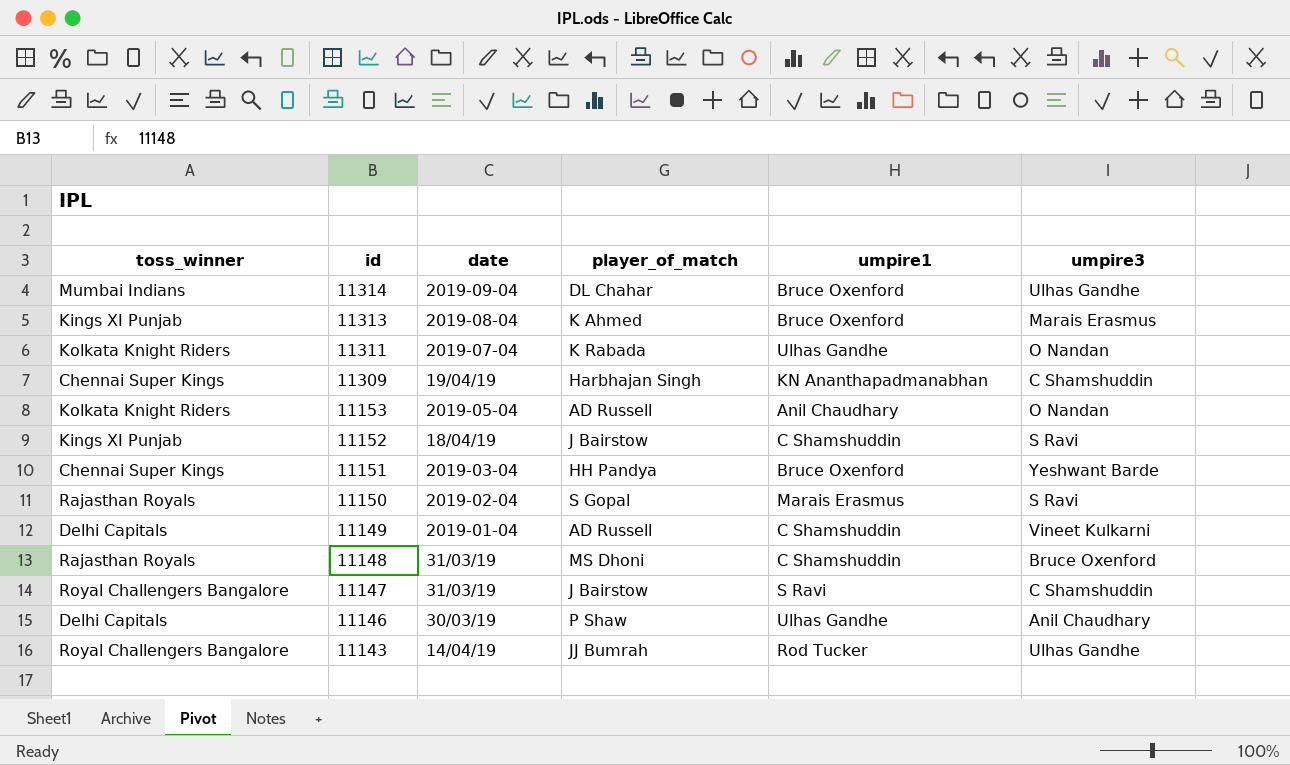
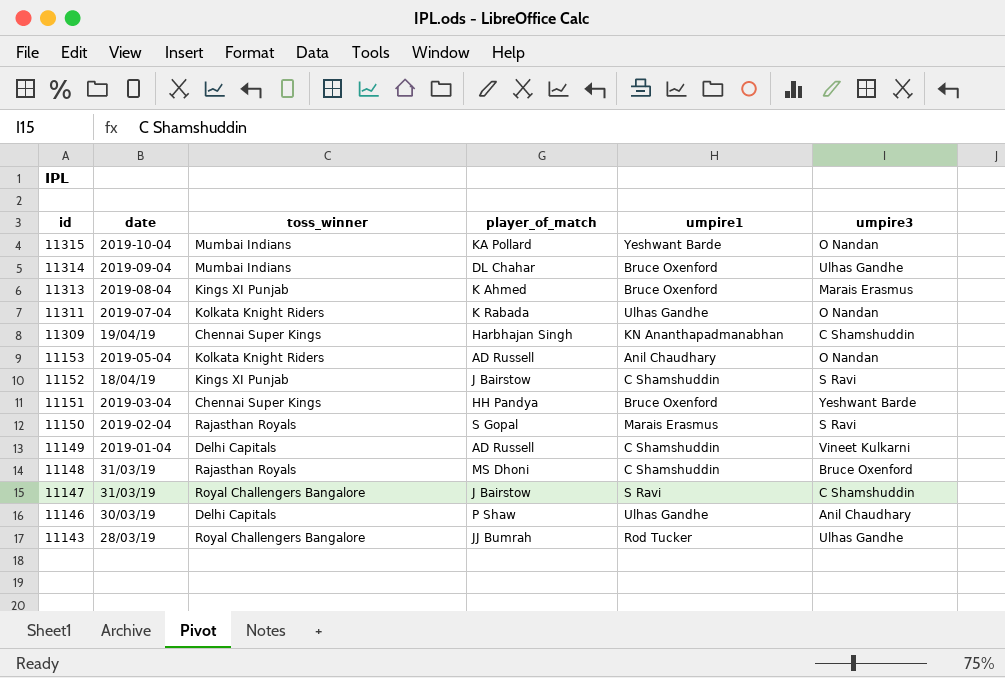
column toss_winner | position: 1 -> 3
row 11315: none -> 2019-10-04 | Mumbai Indians | KA Pollard | Yeshwant Barde | O Nandan
11143 | date: 14/04/19 -> 28/03/19

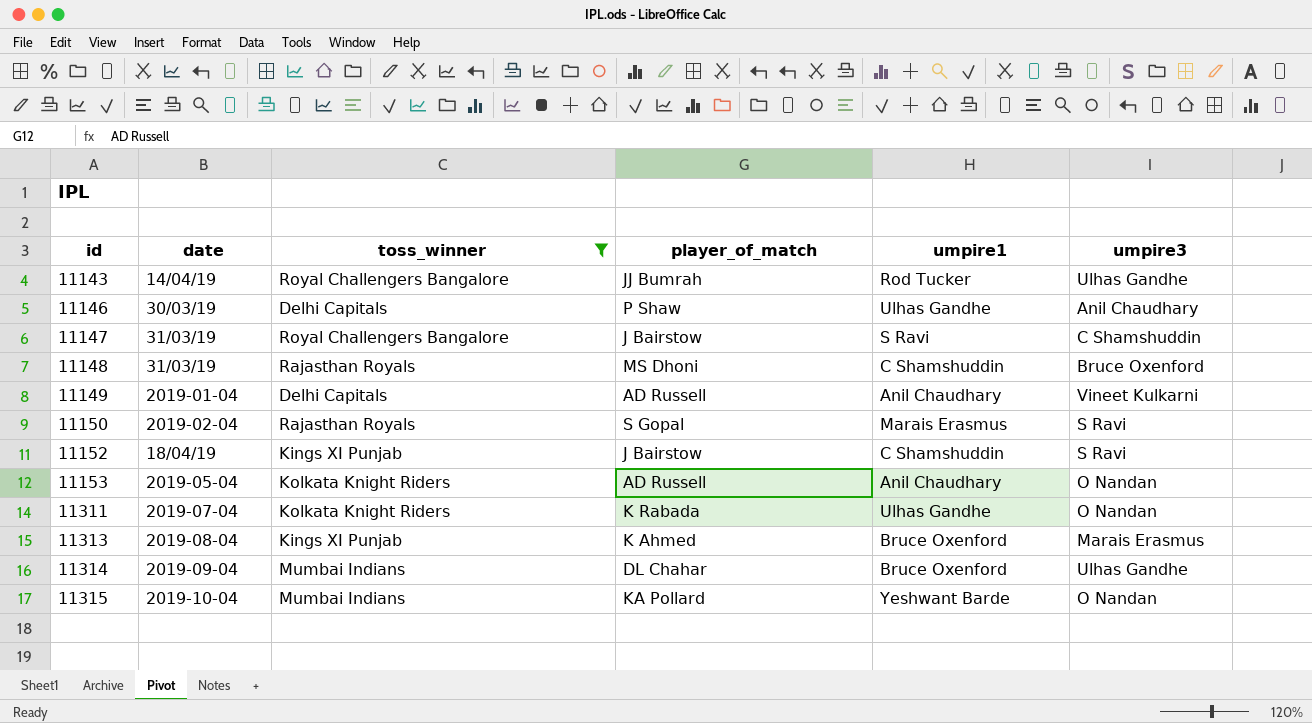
filter: none -> toss_winner != Chennai Super Kings
row order: id descending -> id ascending
11143 | date: 28/03/19 -> 14/04/19
11149 | umpire1: C Shamshuddin -> Anil Chaudhary

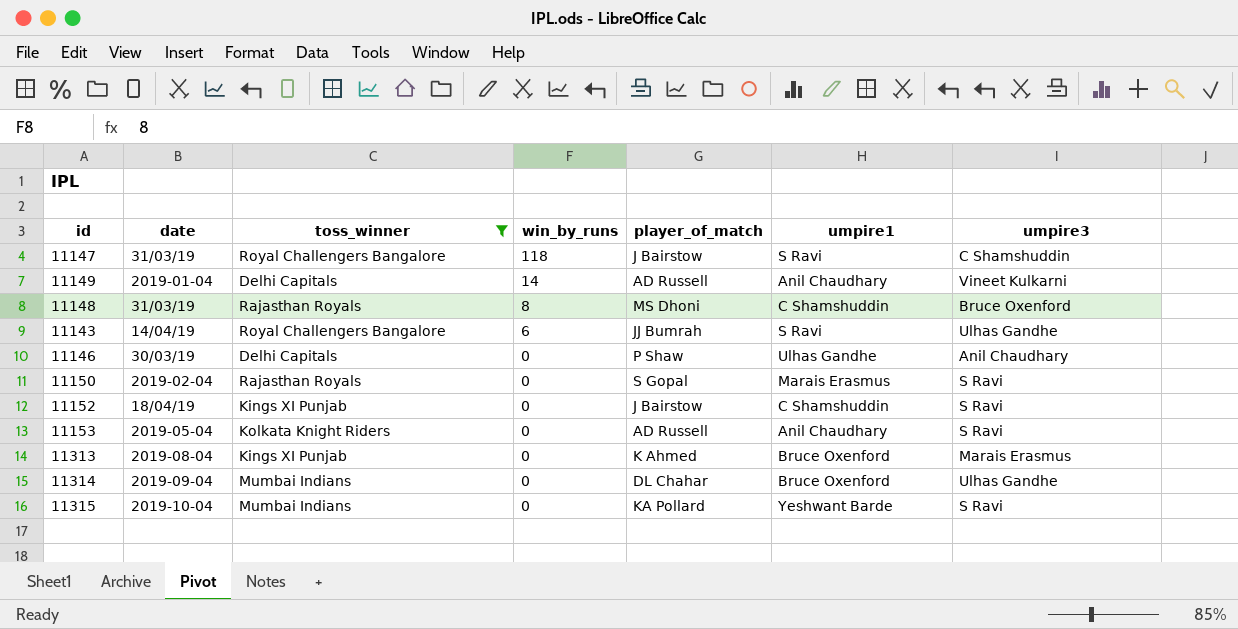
row order: id ascending -> win_by_runs descending
column win_by_runs | position: none -> 4
row 11311: 2019-07-04 | Kolkata Knight Riders | K Rabada | Ulhas Gandhe | O Nandan -> none
11143 | umpire1: Rod Tucker -> S Ravi
11153 | umpire3: O Nandan -> S Ravi
11315 | umpire3: O Nandan -> S Ravi

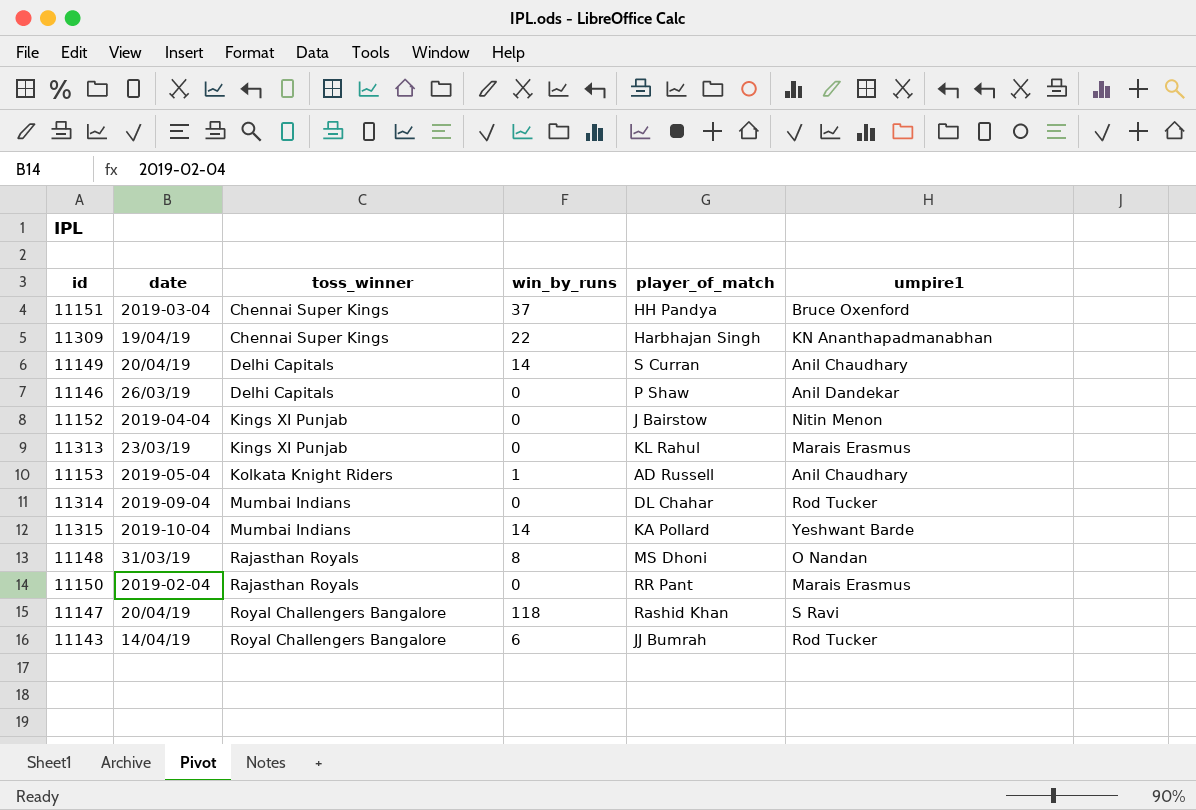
filter: toss_winner != Chennai Super Kings -> none
row order: win_by_runs descending -> toss_winner ascending
column umpire3 | position: 7 -> none
11149 | date: 2019-01-04 -> 20/04/19
11149 | player_of_match: AD Russell -> S Curran
11146 | date: 30/03/19 -> 26/03/19
11146 | umpire1: Ulhas Gandhe -> Anil Dandekar
11152 | date: 18/04/19 -> 2019-04-04
11152 | umpire1: C Shamshuddin -> Nitin Menon
11313 | date: 2019-08-04 -> 23/03/19
11313 | player_of_match: K Ahmed -> KL Rahul
11313 | umpire1: Bruce Oxenford -> Marais Erasmus
11153 | win_by_runs: 0 -> 1
11314 | umpire1: Bruce Oxenford -> Rod Tucker
11315 | win_by_runs: 0 -> 14
11148 | umpire1: C Shamshuddin -> O Nandan
11150 | player_of_match: S Gopal -> RR Pant
11147 | date: 31/03/19 -> 20/04/19
11147 | player_of_match: J Bairstow -> Rashid Khan
11143 | umpire1: S Ravi -> Rod Tucker

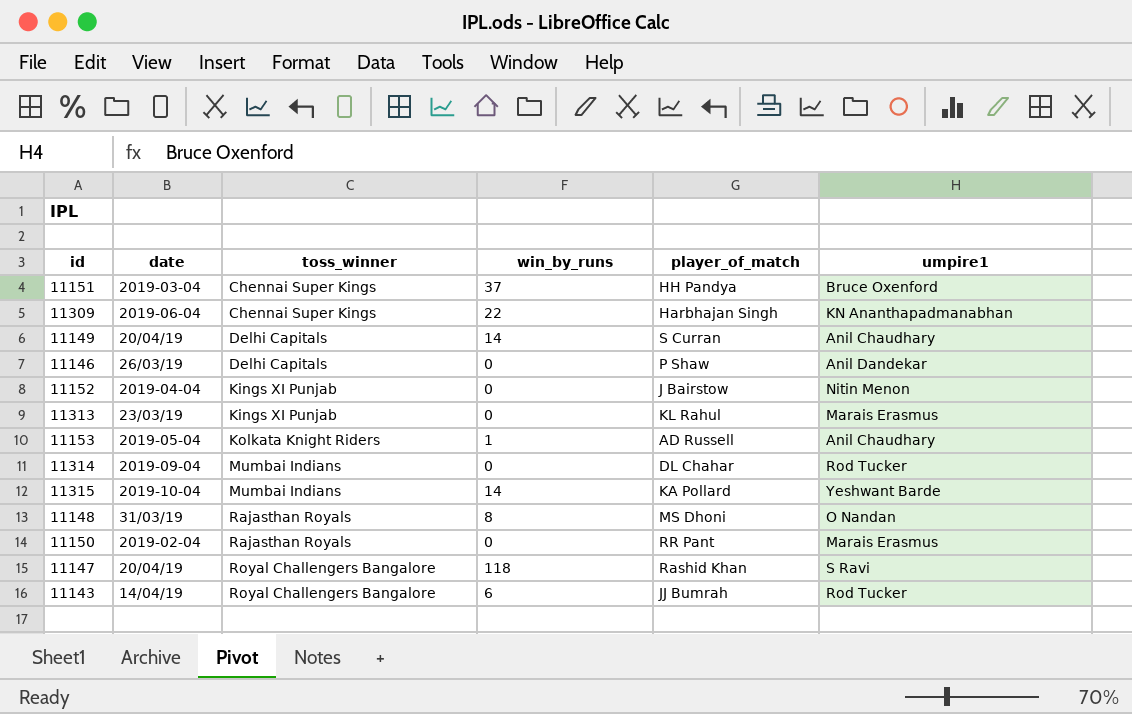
11309 | date: 19/04/19 -> 2019-06-04

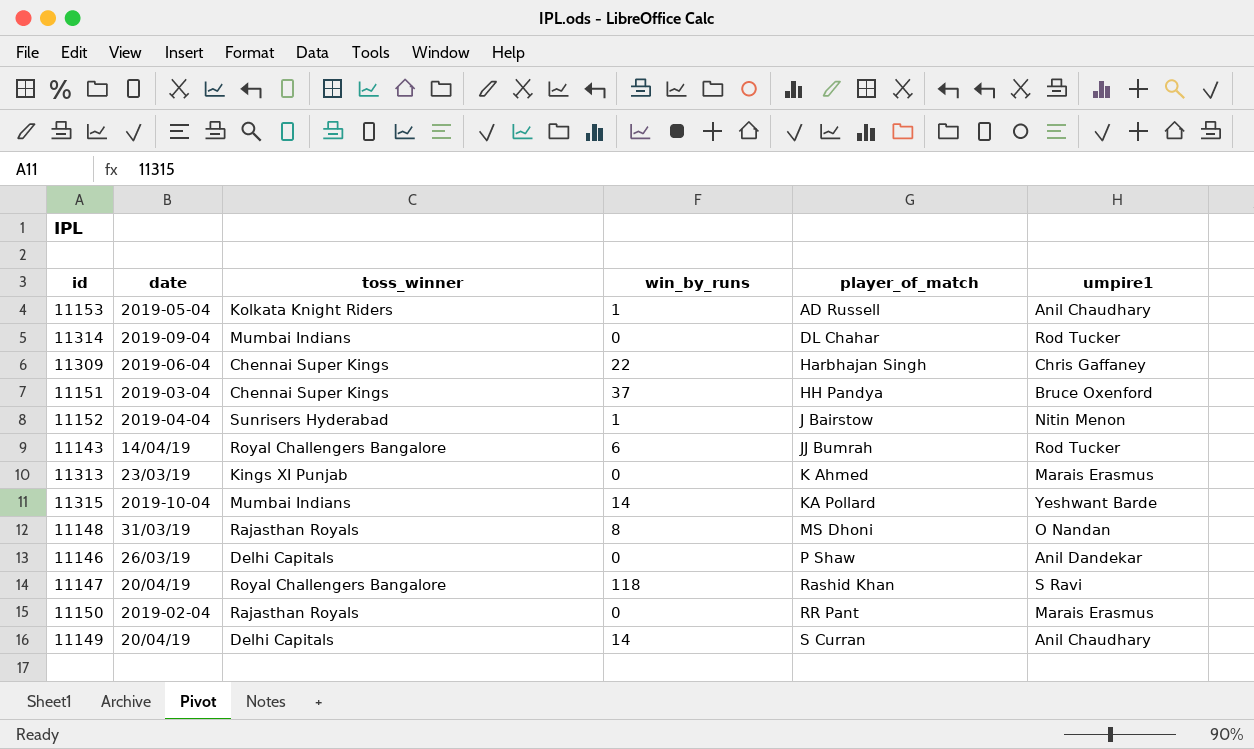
row order: toss_winner ascending -> player_of_match ascending
11309 | umpire1: KN Ananthapadmanabhan -> Chris Gaffaney
11152 | toss_winner: Kings XI Punjab -> Sunrisers Hyderabad
11152 | win_by_runs: 0 -> 1
11313 | player_of_match: KL Rahul -> K Ahmed

